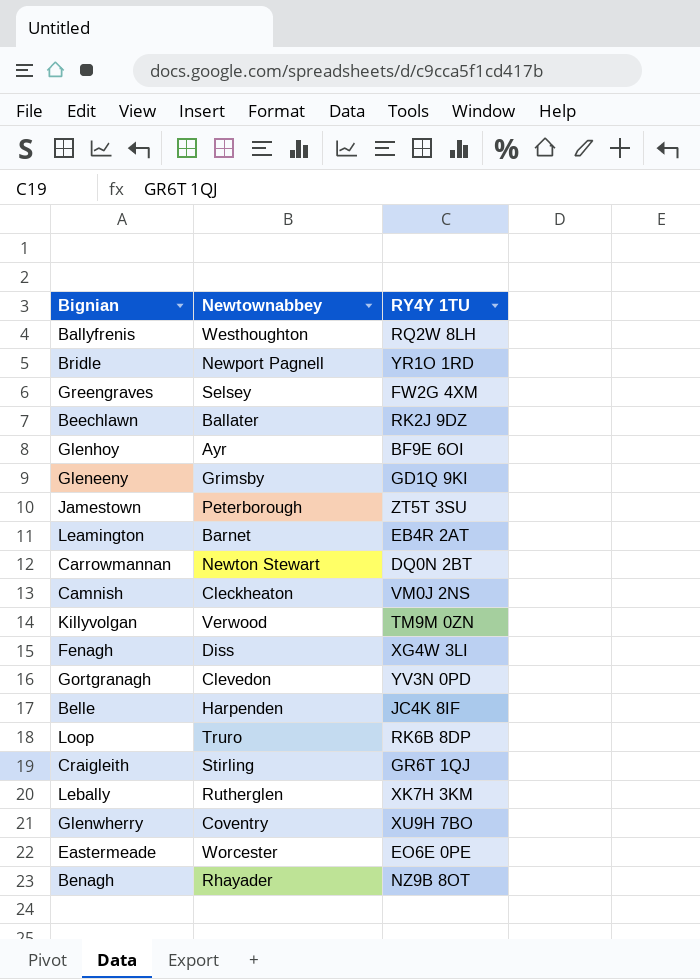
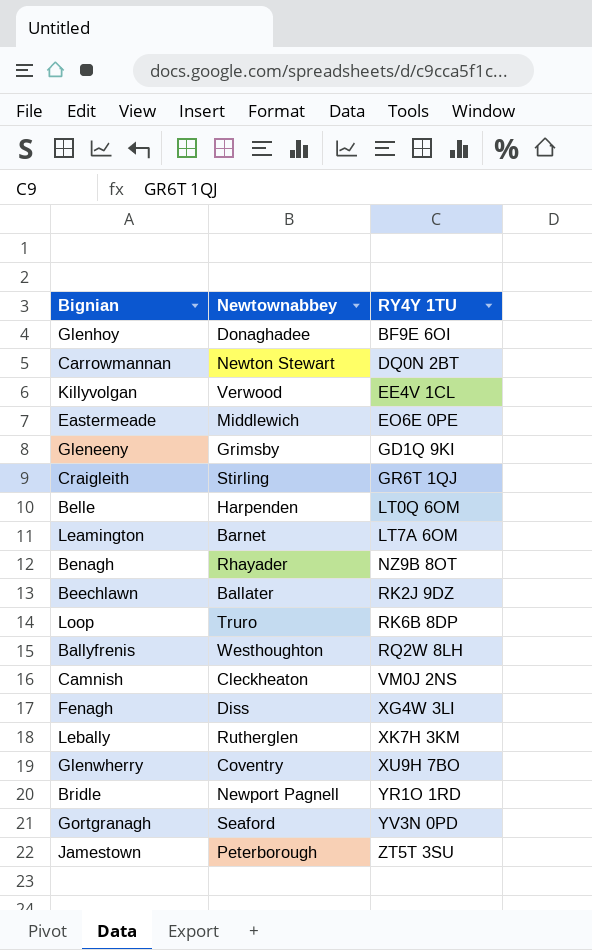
row order: none -> RY4Y 1TU ascending
row Greengraves: Selsey | FW2G 4XM -> none
Glenhoy | Newtownabbey: Ayr -> Donaghadee
Killyvolgan | RY4Y 1TU: TM9M 0ZN -> EE4V 1CL
Eastermeade | Newtownabbey: Worcester -> Middlewich
Belle | RY4Y 1TU: JC4K 8IF -> LT0Q 6OM
Leamington | RY4Y 1TU: EB4R 2AT -> LT7A 6OM
Gortgranagh | Newtownabbey: Clevedon -> Seaford

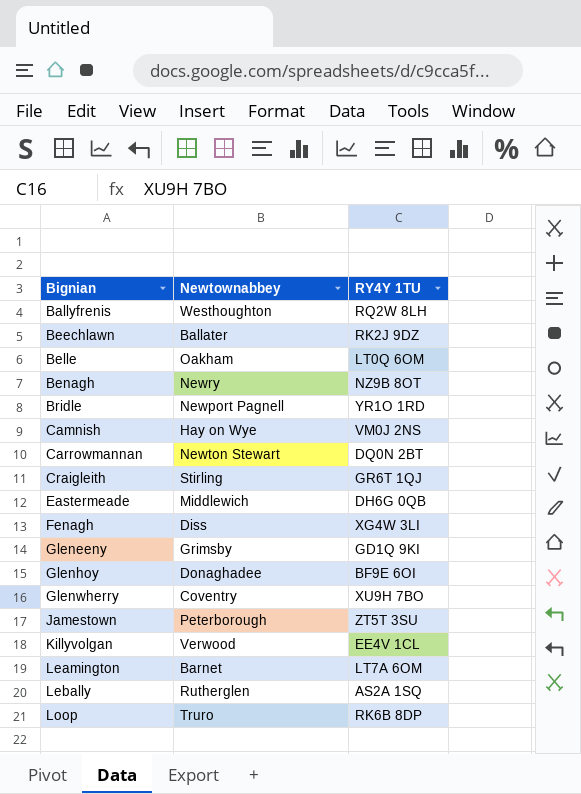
row order: RY4Y 1TU ascending -> Bignian ascending
row Gortgranagh: Seaford | YV3N 0PD -> none
Belle | Newtownabbey: Harpenden -> Oakham
Benagh | Newtownabbey: Rhayader -> Newry
Camnish | Newtownabbey: Cleckheaton -> Hay on Wye
Eastermeade | RY4Y 1TU: EO6E 0PE -> DH6G 0QB
Lebally | RY4Y 1TU: XK7H 3KM -> AS2A 1SQ

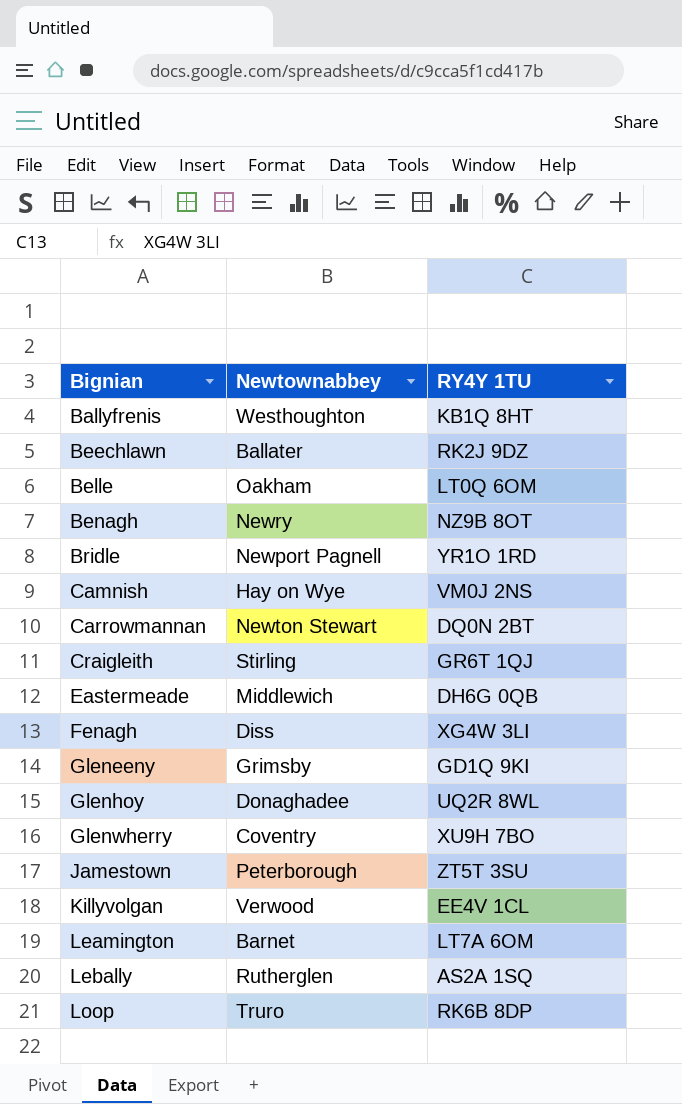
Ballyfrenis | RY4Y 1TU: RQ2W 8LH -> KB1Q 8HT
Glenhoy | RY4Y 1TU: BF9E 6OI -> UQ2R 8WL

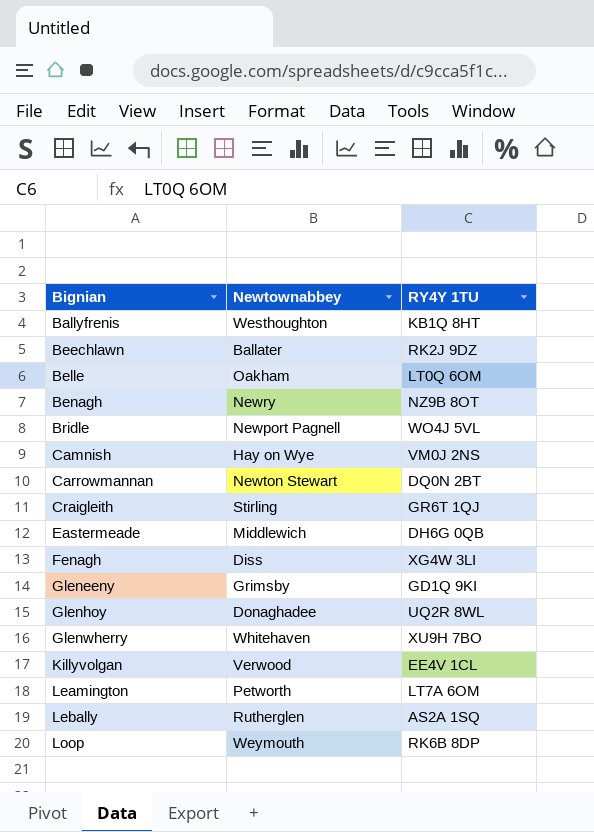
row Jamestown: Peterborough | ZT5T 3SU -> none
Bridle | RY4Y 1TU: YR1O 1RD -> WO4J 5VL
Glenwherry | Newtownabbey: Coventry -> Whitehaven
Leamington | Newtownabbey: Barnet -> Petworth
Loop | Newtownabbey: Truro -> Weymouth

